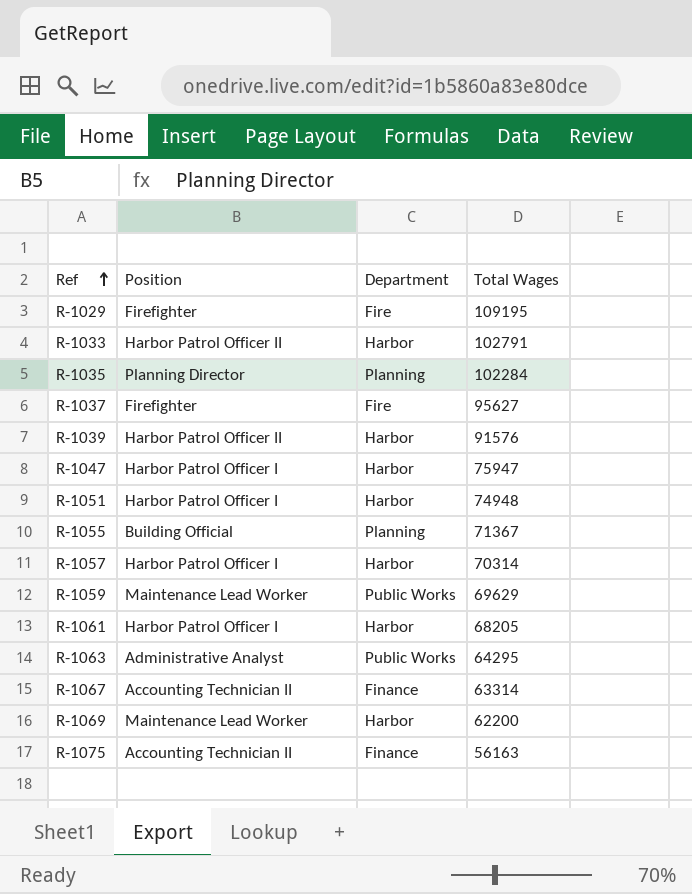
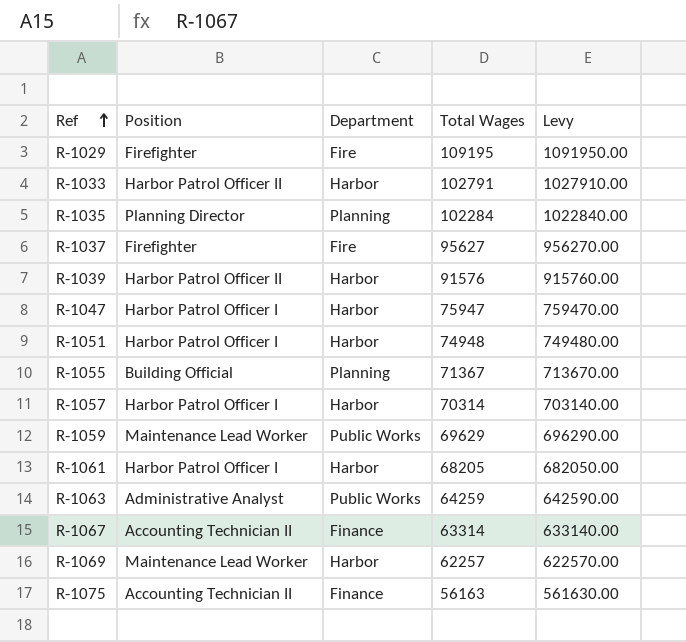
column Levy | formula: none -> [Total Wages] * 10
R-1063 | Total Wages: 64295 -> 64259
R-1069 | Total Wages: 62200 -> 62257

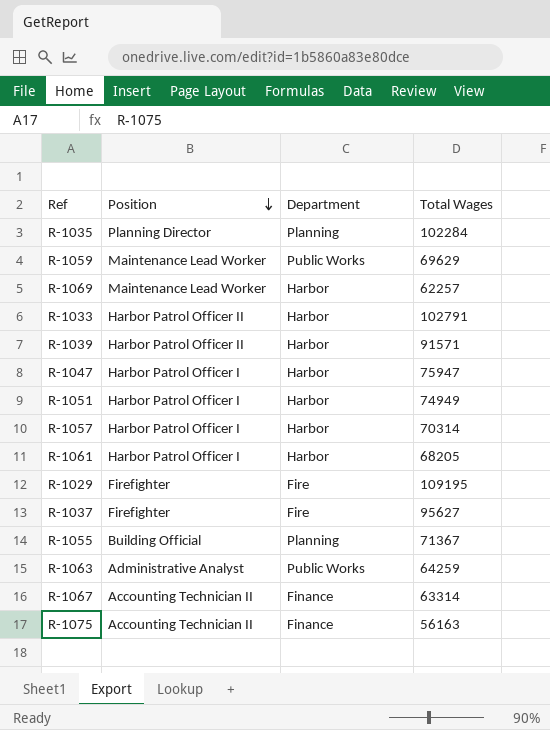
row order: Ref ascending -> Position descending
column Levy | formula: [Total Wages] * 10 -> none
R-1039 | Total Wages: 91576 -> 91571
R-1051 | Total Wages: 74948 -> 74949

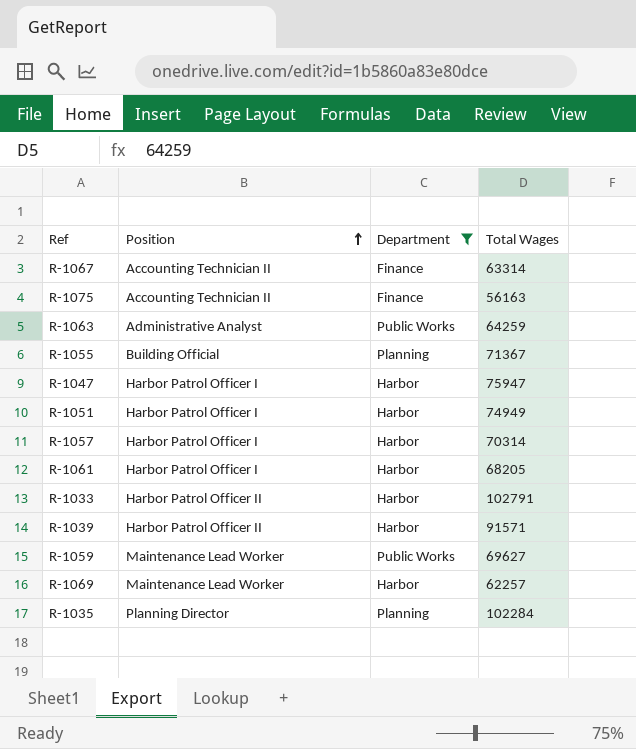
filter: none -> Department != Fire
row order: Position descending -> Position ascending
R-1059 | Total Wages: 69629 -> 69627

